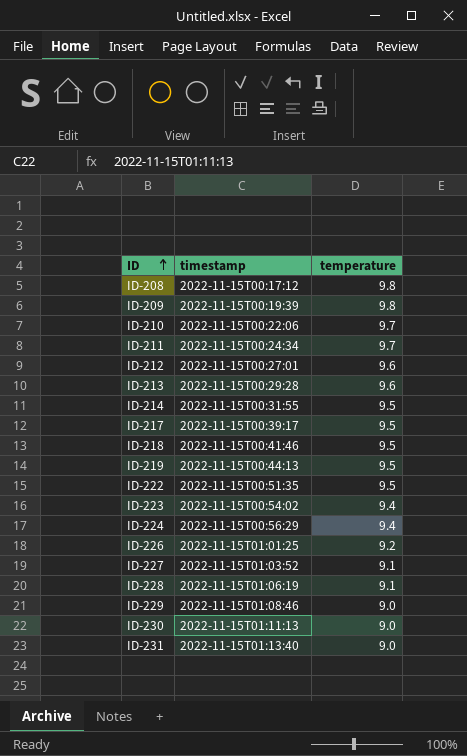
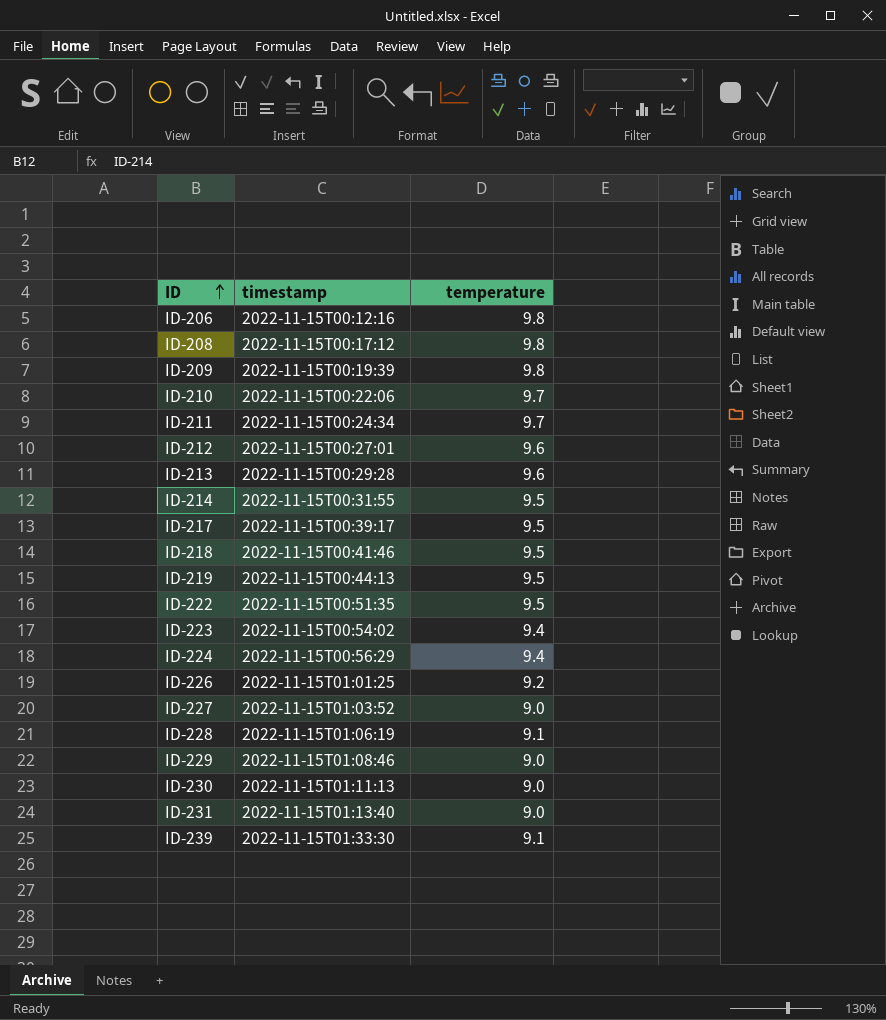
row ID-206: none -> 2022-11-15T00:12:16 | 9.8
ID-227 | temperature: 9.1 -> 9.0
row ID-239: none -> 2022-11-15T01:33:30 | 9.1

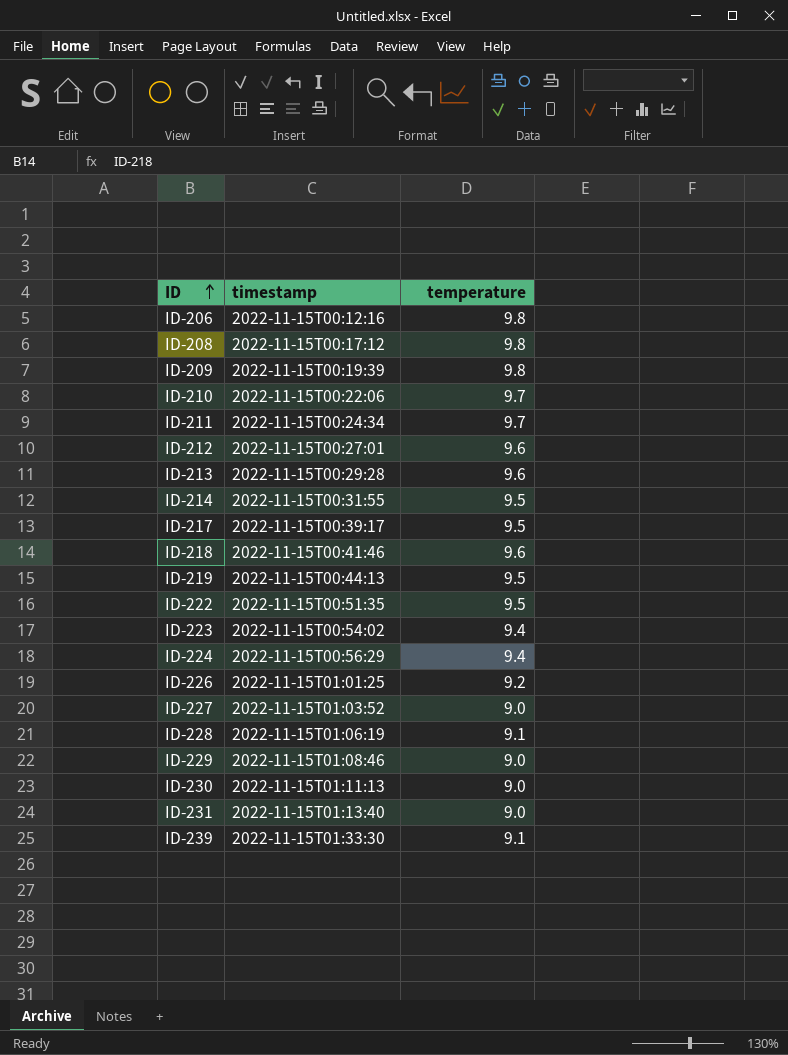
ID-218 | temperature: 9.5 -> 9.6

